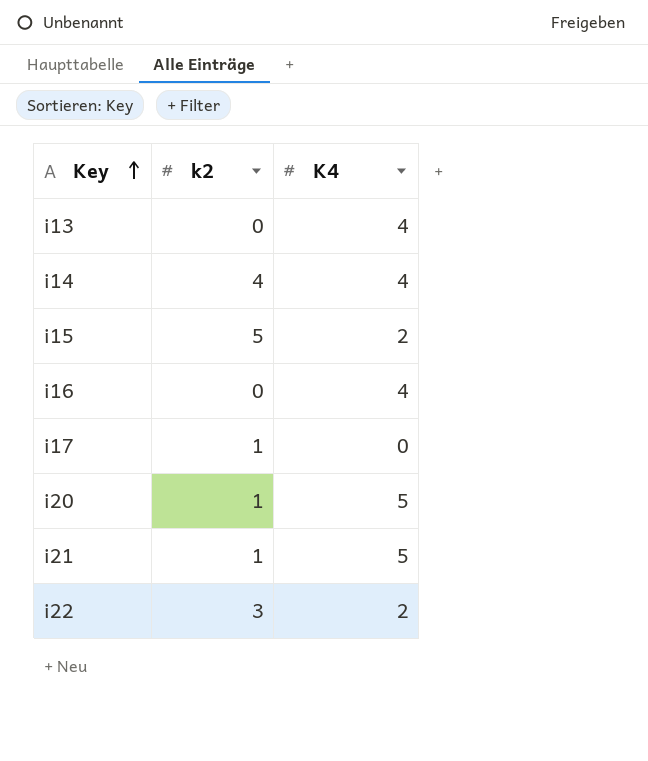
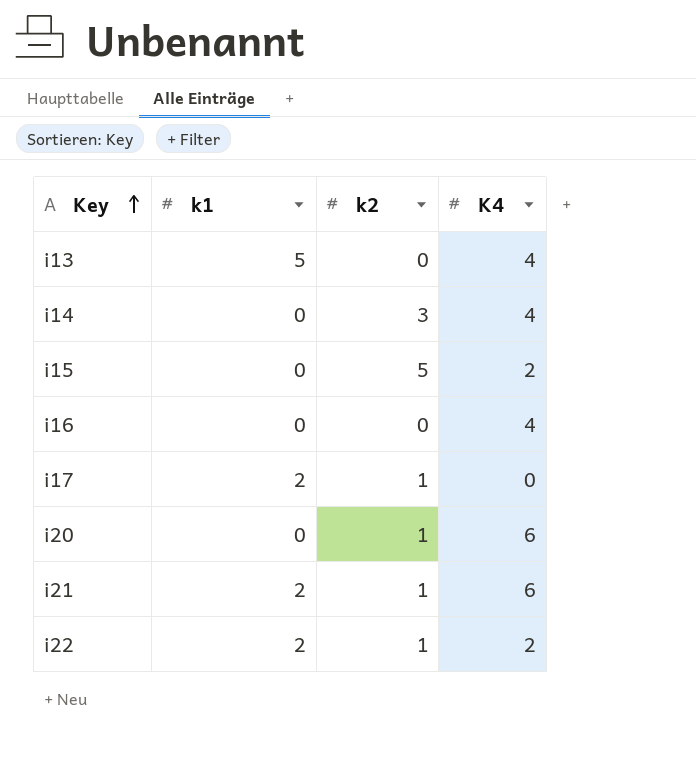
column k1 | position: none -> 2
i14 | k2: 4 -> 3
i20 | K4: 5 -> 6
i21 | K4: 5 -> 6
i22 | k2: 3 -> 1

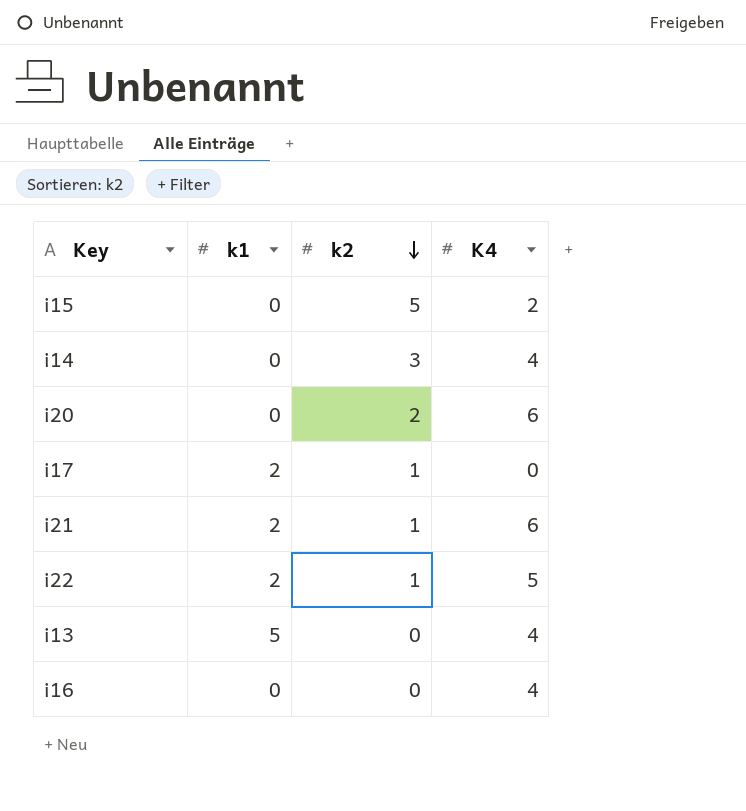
row order: Key ascending -> k2 descending
i20 | k2: 1 -> 2
i22 | K4: 2 -> 5

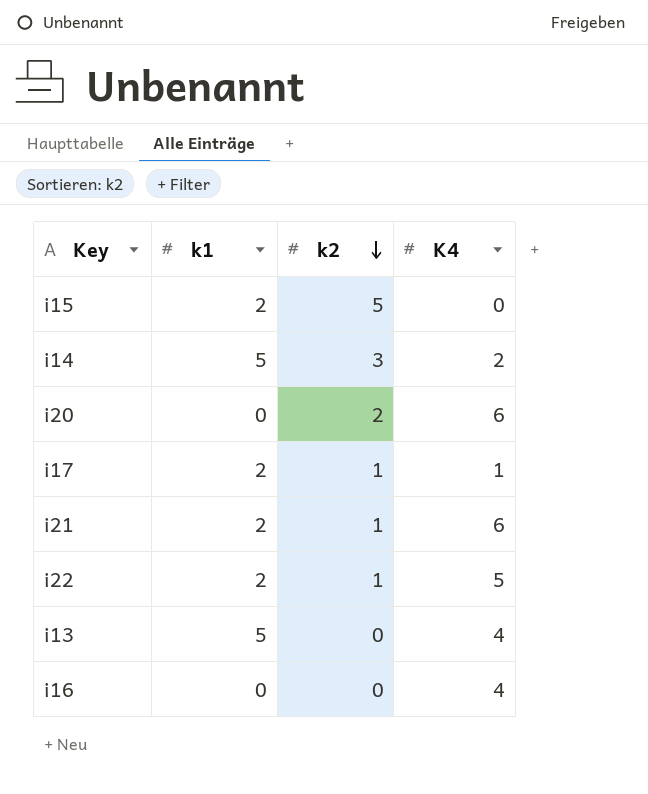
i15 | k1: 0 -> 2
i15 | K4: 2 -> 0
i14 | k1: 0 -> 5
i14 | K4: 4 -> 2
i17 | K4: 0 -> 1

